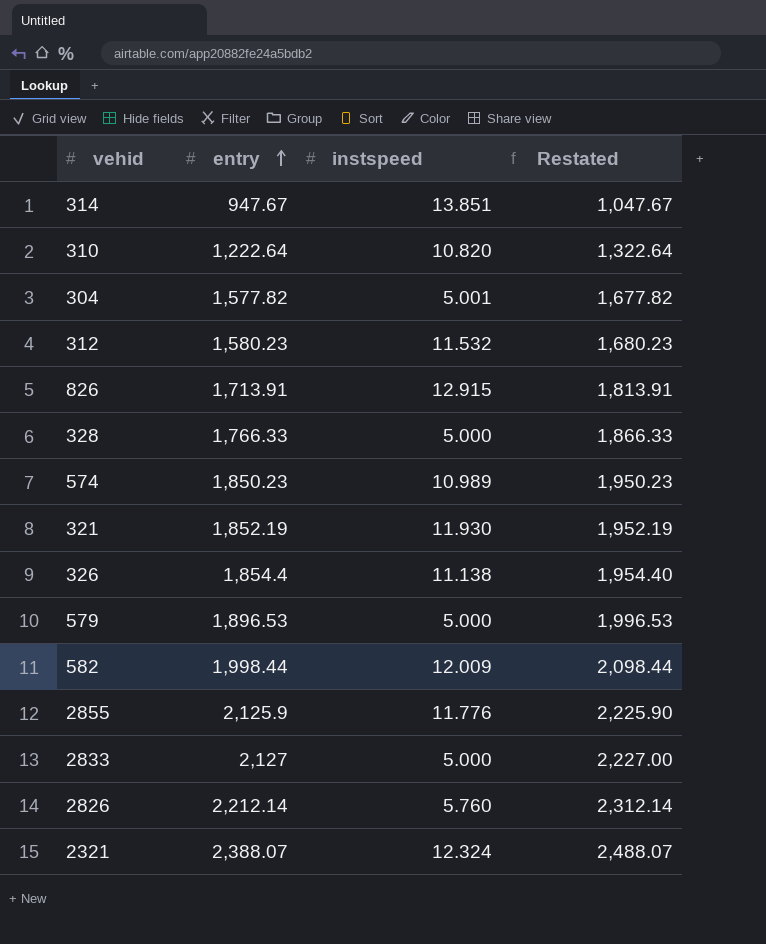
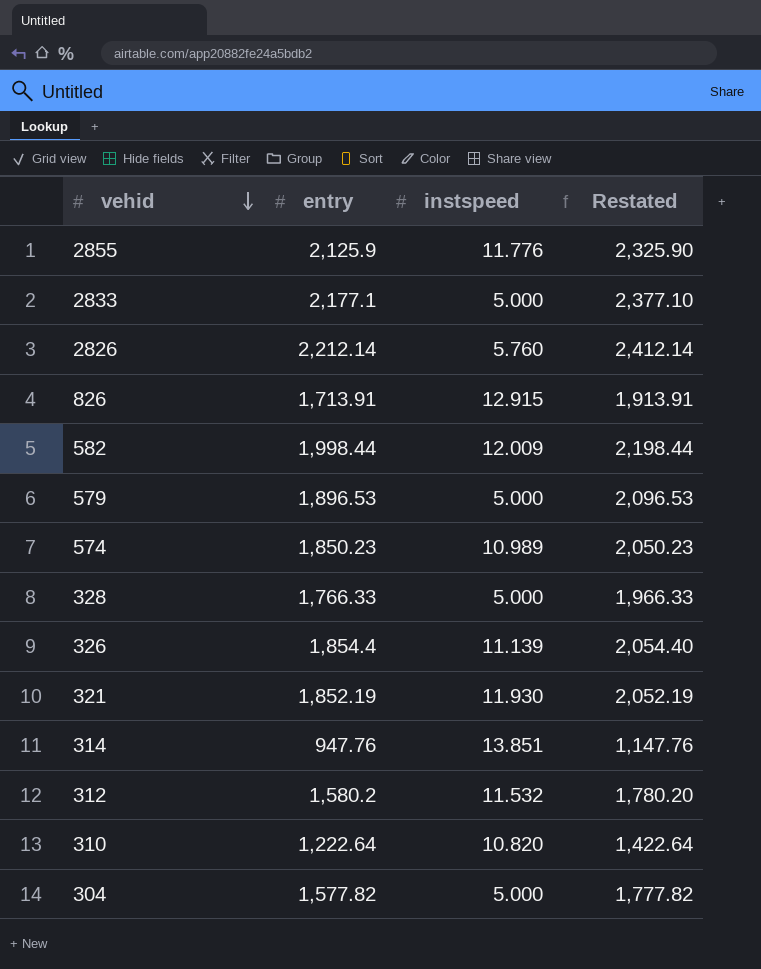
row order: entry ascending -> vehid descending
column Restated | formula: [entry] + 100 -> [entry] + 200
row 2321: 2,388.07 | 12.324 | 2,488.07 -> none
2833 | entry: 2,127 -> 2,177.1
326 | instspeed: 11.138 -> 11.139
314 | entry: 947.67 -> 947.76
312 | entry: 1,580.23 -> 1,580.2
304 | instspeed: 5.001 -> 5.000

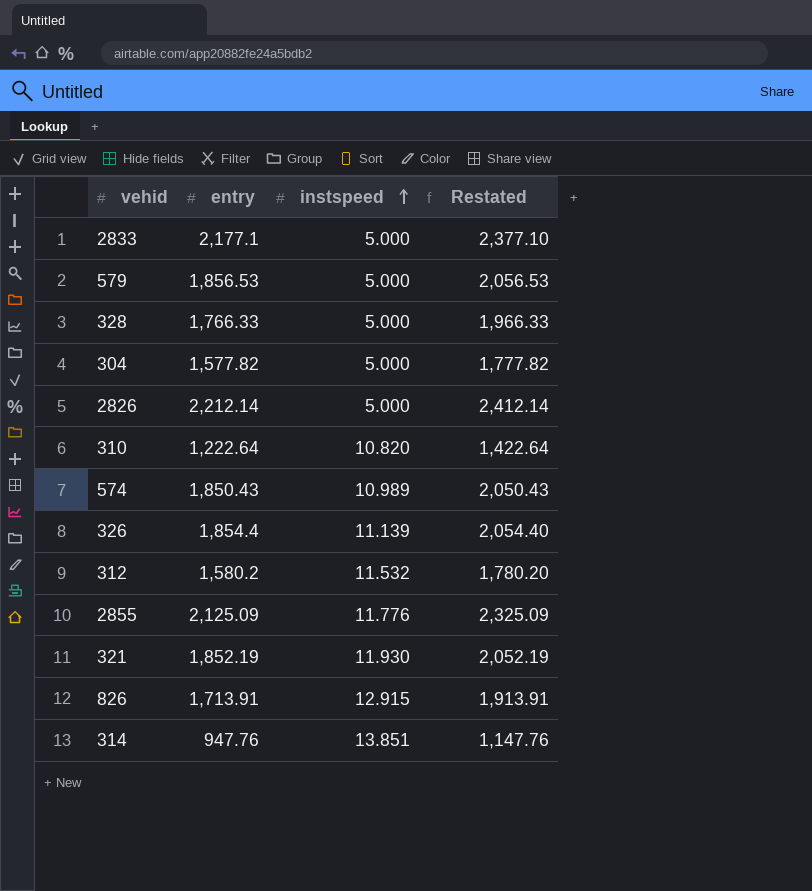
row order: vehid descending -> instspeed ascending
row 582: 1,998.44 | 12.009 | 2,198.44 -> none
579 | entry: 1,896.53 -> 1,856.53
579 | Restated: 2,096.53 -> 2,056.53
2826 | instspeed: 5.760 -> 5.000
574 | entry: 1,850.23 -> 1,850.43
574 | Restated: 2,050.23 -> 2,050.43
2855 | entry: 2,125.9 -> 2,125.09
2855 | Restated: 2,325.90 -> 2,325.09

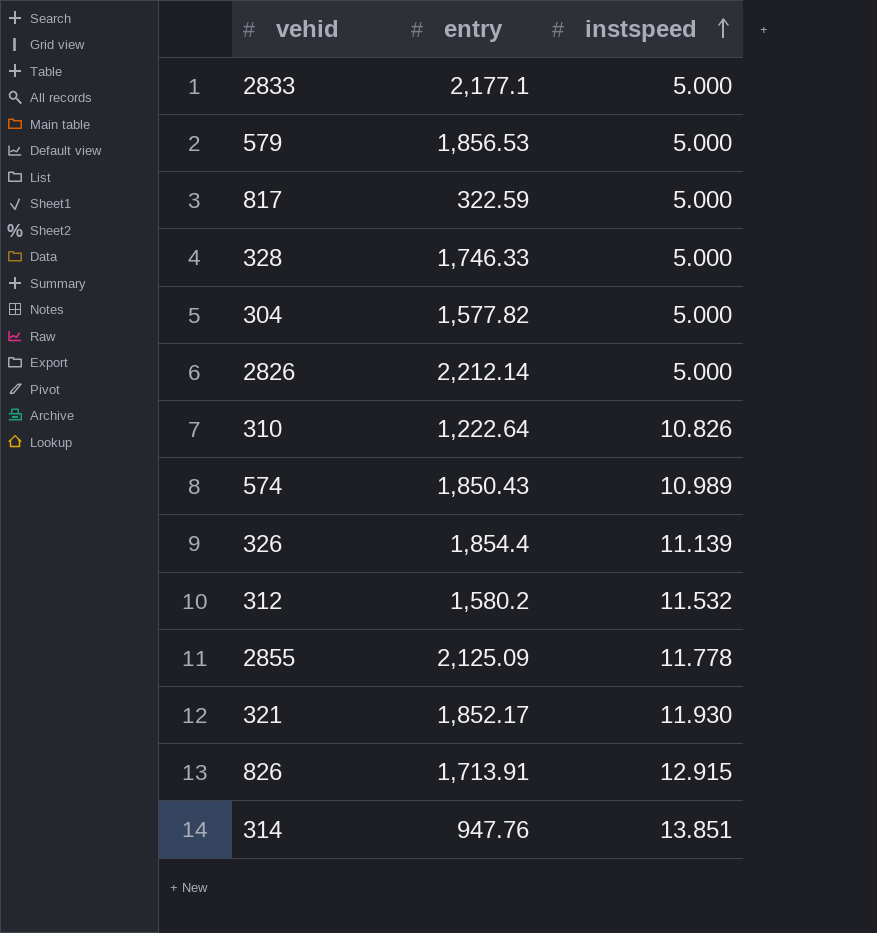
column Restated | formula: [entry] + 200 -> none
row 817: none -> 322.59 | 5.000
328 | entry: 1,766.33 -> 1,746.33
310 | instspeed: 10.820 -> 10.826
2855 | instspeed: 11.776 -> 11.778
321 | entry: 1,852.19 -> 1,852.17

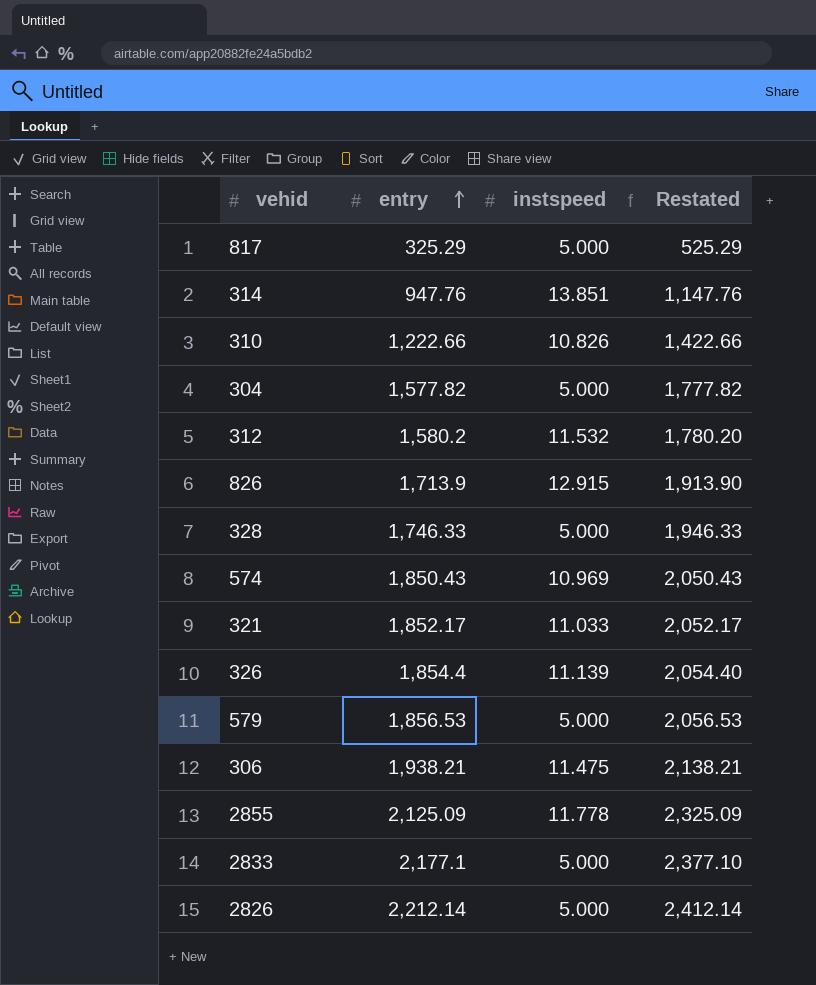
row order: instspeed ascending -> entry ascending
column Restated | formula: none -> [entry] + 200
817 | entry: 322.59 -> 325.29
310 | entry: 1,222.64 -> 1,222.66
826 | entry: 1,713.91 -> 1,713.9
574 | instspeed: 10.989 -> 10.969
321 | instspeed: 11.930 -> 11.033
row 306: none -> 1,938.21 | 11.475 | 2,138.21

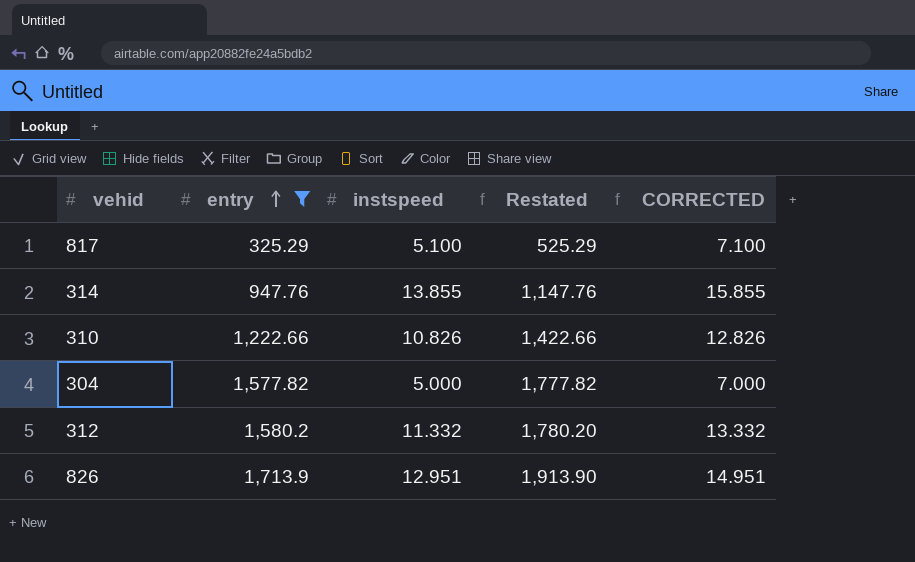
filter: none -> entry <= 1,713.9
column CORRECTED | formula: none -> [instspeed] + 2
817 | instspeed: 5.000 -> 5.100
314 | instspeed: 13.851 -> 13.855
312 | instspeed: 11.532 -> 11.332
826 | instspeed: 12.915 -> 12.951

